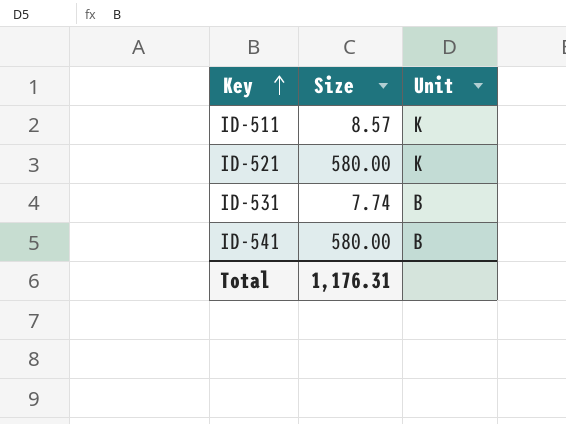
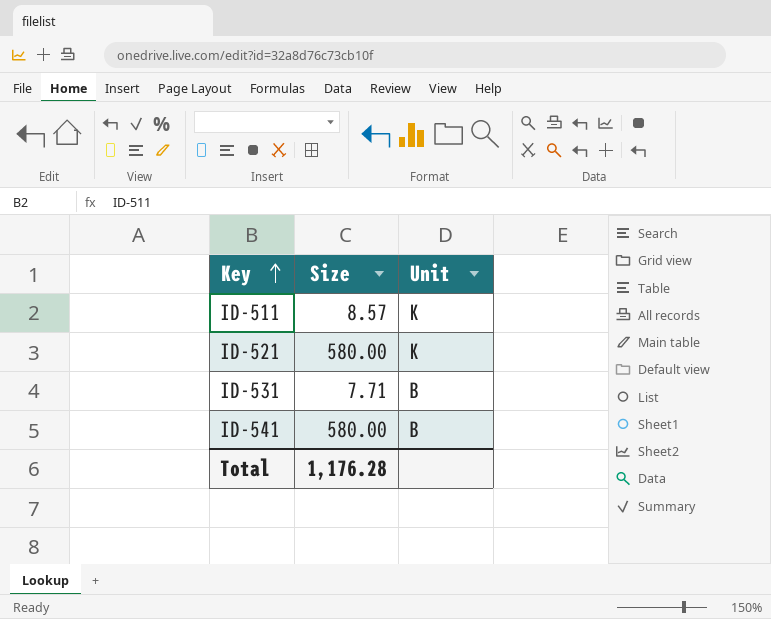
ID-531 | Size: 7.74 -> 7.71
Total | Size: 1,176.31 -> 1,176.28

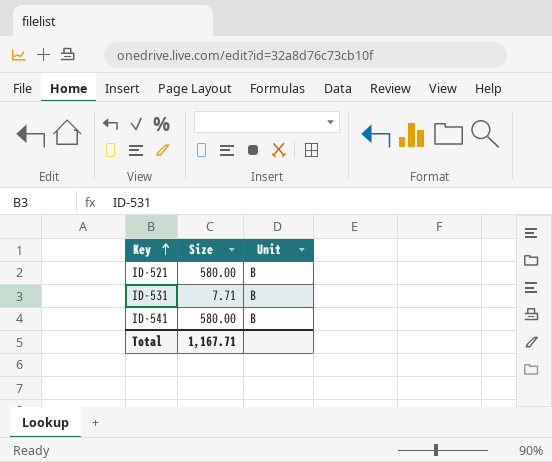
row ID-511: 8.57 | K -> none
ID-521 | Unit: K -> B
Total | Size: 1,176.28 -> 1,167.71

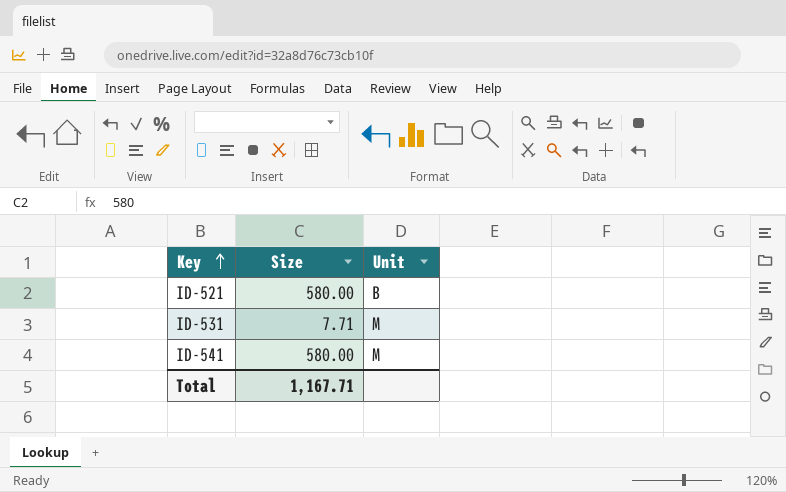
ID-531 | Unit: B -> M
ID-541 | Unit: B -> M

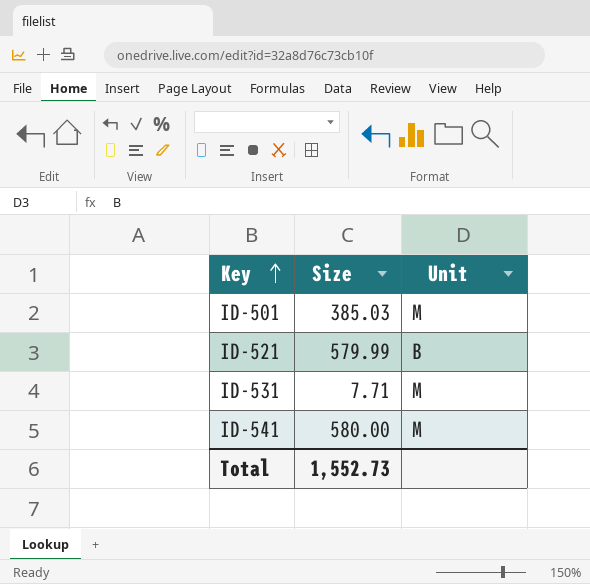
row ID-501: none -> 385.03 | M
ID-521 | Size: 580.00 -> 579.99
Total | Size: 1,167.71 -> 1,552.73

